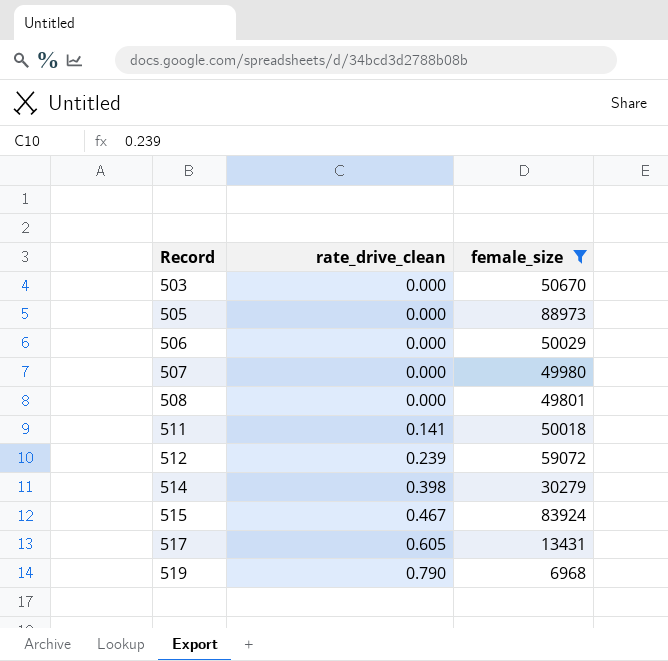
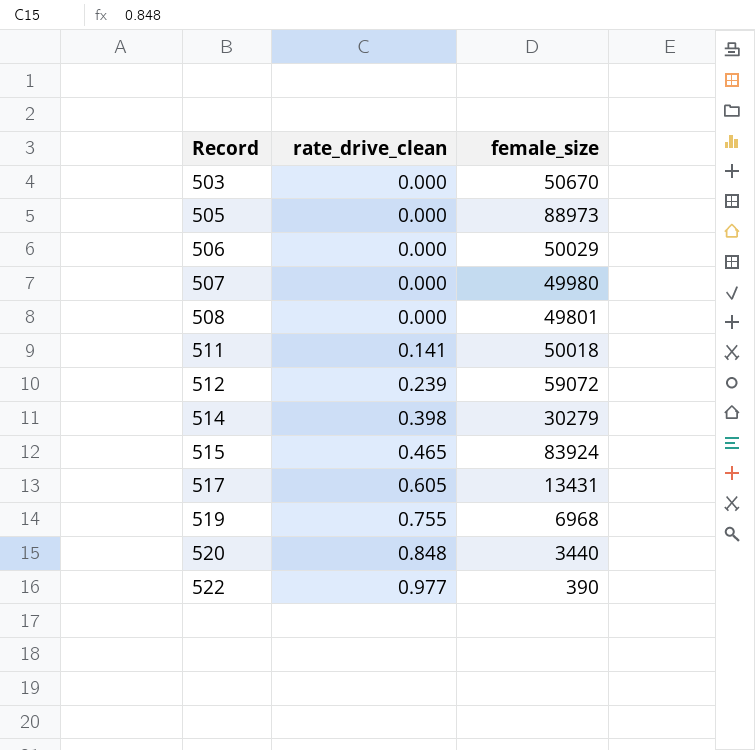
filter: female_size >= 6968 -> none
515 | rate_drive_clean: 0.467 -> 0.465
519 | rate_drive_clean: 0.790 -> 0.755

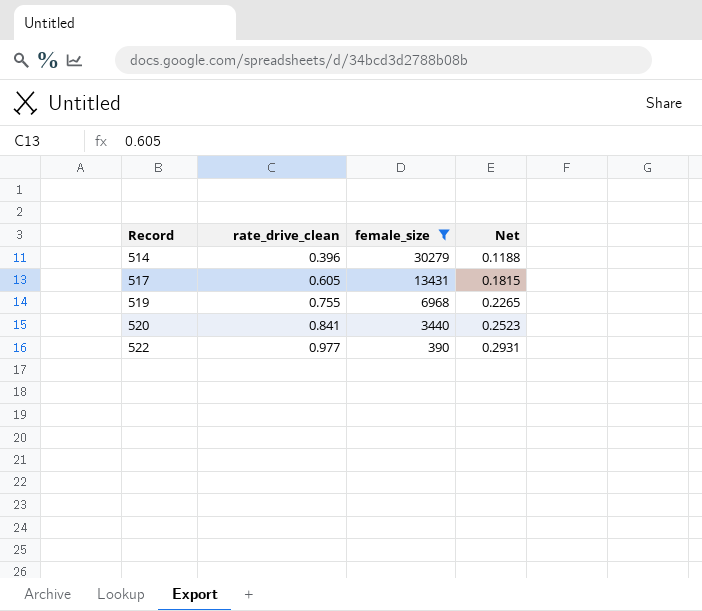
filter: none -> female_size <= 30279
column Net | formula: none -> [rate_drive_clean] * 0.3
514 | rate_drive_clean: 0.398 -> 0.396
520 | rate_drive_clean: 0.848 -> 0.841

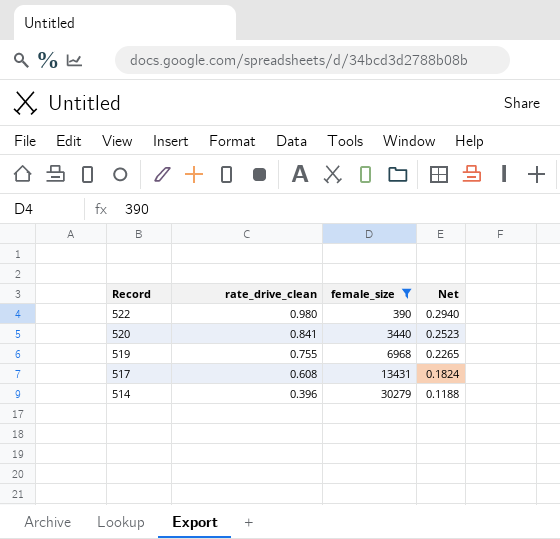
row order: Record ascending -> Record descending
522 | rate_drive_clean: 0.977 -> 0.980
522 | Net: 0.2931 -> 0.2940
517 | rate_drive_clean: 0.605 -> 0.608
517 | Net: 0.1815 -> 0.1824

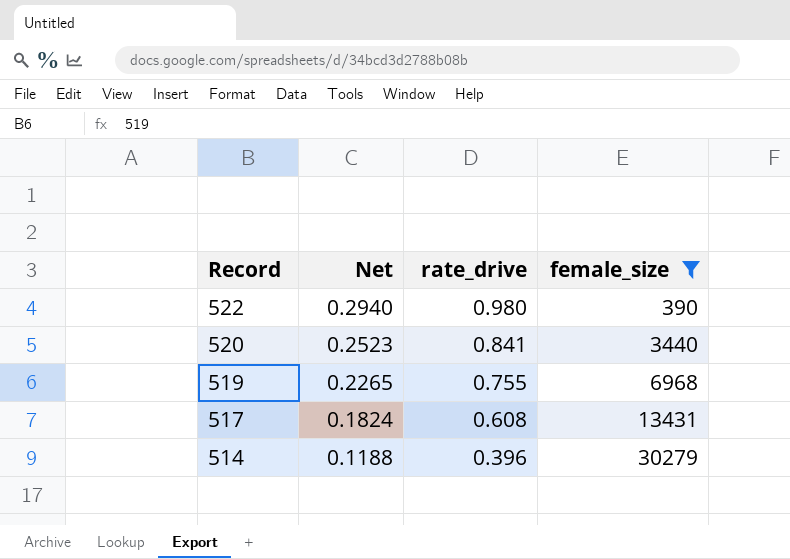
column Net | position: 4 -> 2
column name: rate_drive_clean -> rate_drive

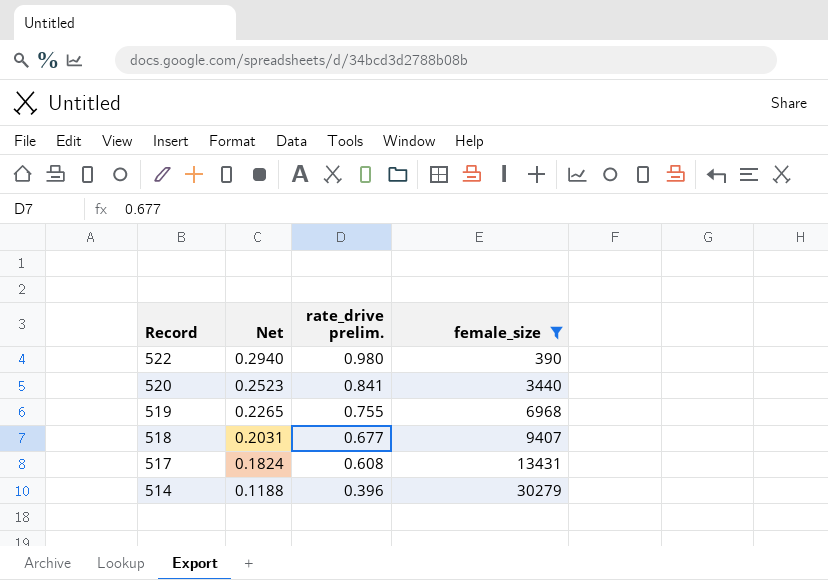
column name: rate_drive -> rate_drive prelim.
row 518: none -> 0.2031 | 0.677 | 9407

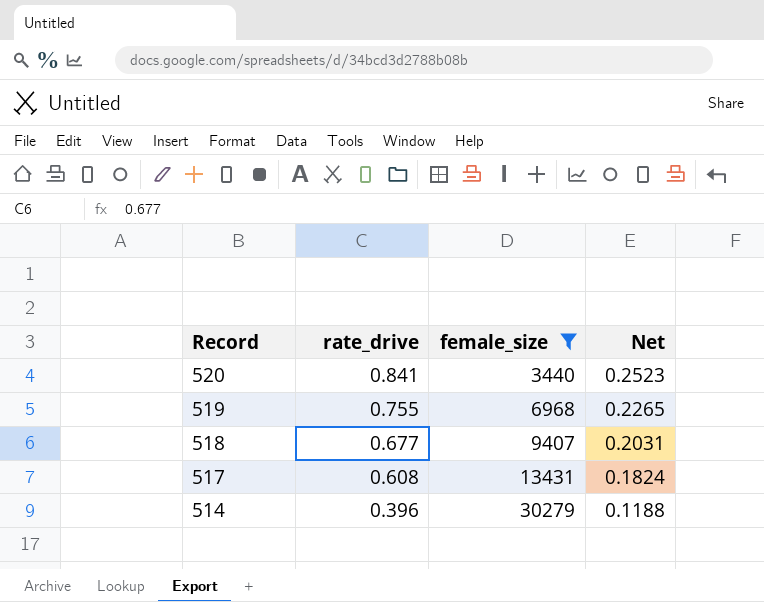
column name: rate_drive prelim. -> rate_drive
column Net | position: 2 -> 4
row 522: 0.2940 | 0.980 | 390 -> none

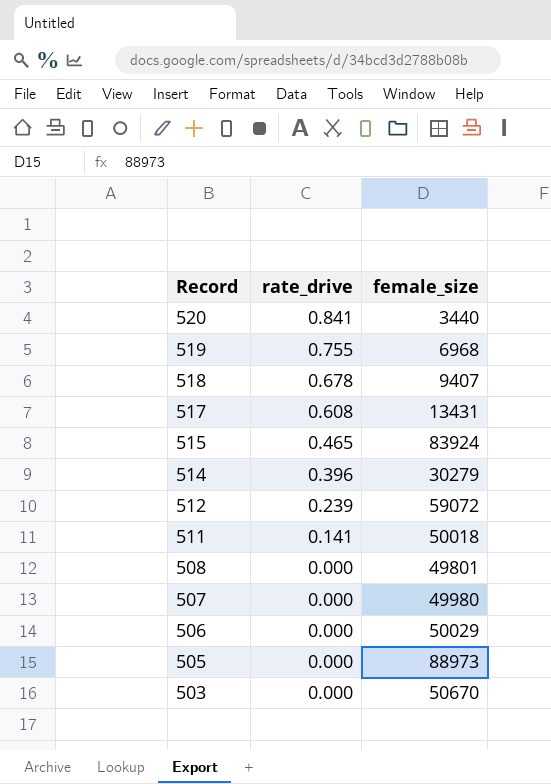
filter: female_size <= 30279 -> none
column Net | formula: [rate_drive] * 0.3 -> none
518 | rate_drive: 0.677 -> 0.678

